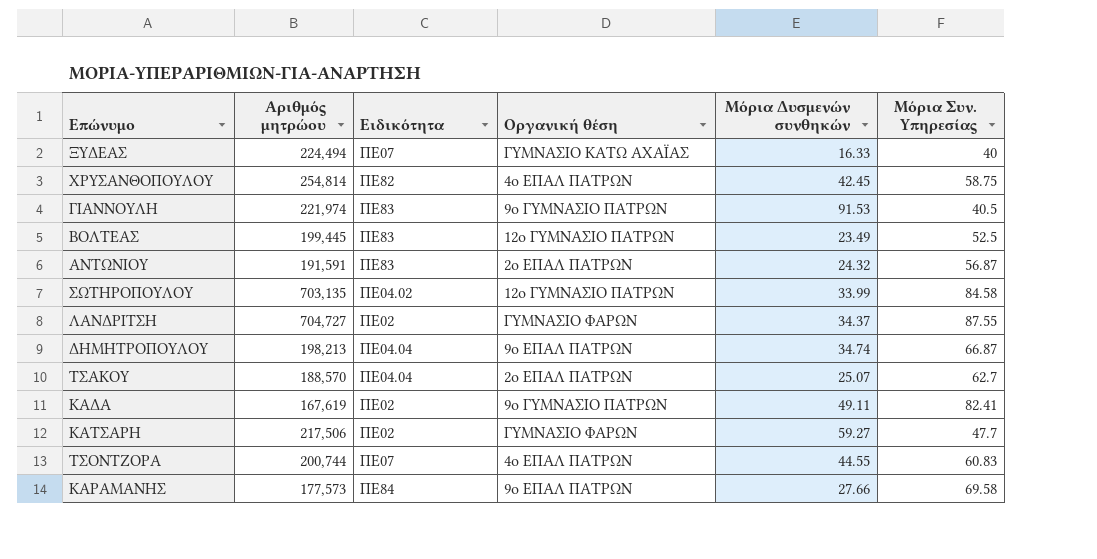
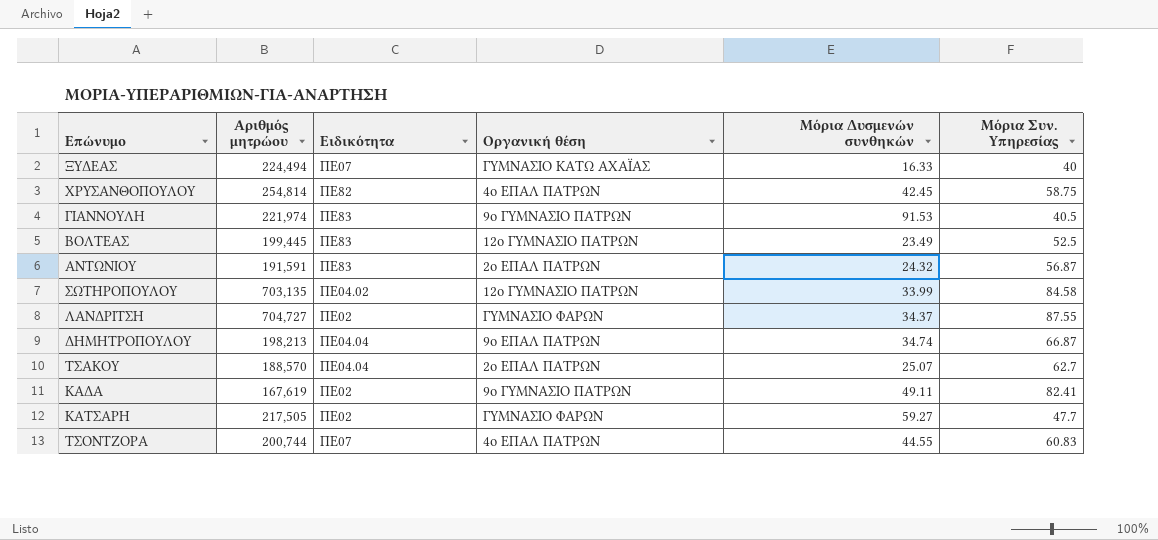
row ΚΑΡΑΜΑΝΗΣ: 177,573 | ΠΕ84 | 9ο ΕΠΑΛ ΠΑΤΡΩΝ | 27.66 | 69.58 -> none
ΚΑΤΣΑΡΗ | Αριθμός μητρώου: 217,506 -> 217,505

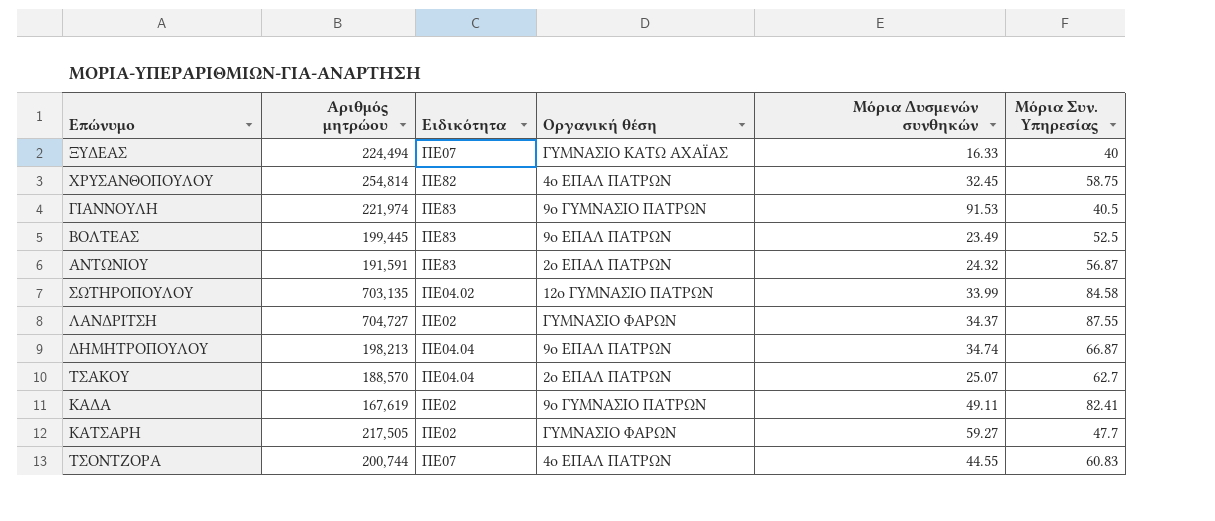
ΧΡΥΣΑΝΘΟΠΟΥΛΟΥ | Μόρια Δυσμενών συνθηκών: 42.45 -> 32.45
ΒΟΛΤΕΑΣ | Οργανική θέση: 12ο ΓΥΜΝΑΣΙΟ ΠΑΤΡΩΝ -> 9ο ΕΠΑΛ ΠΑΤΡΩΝ

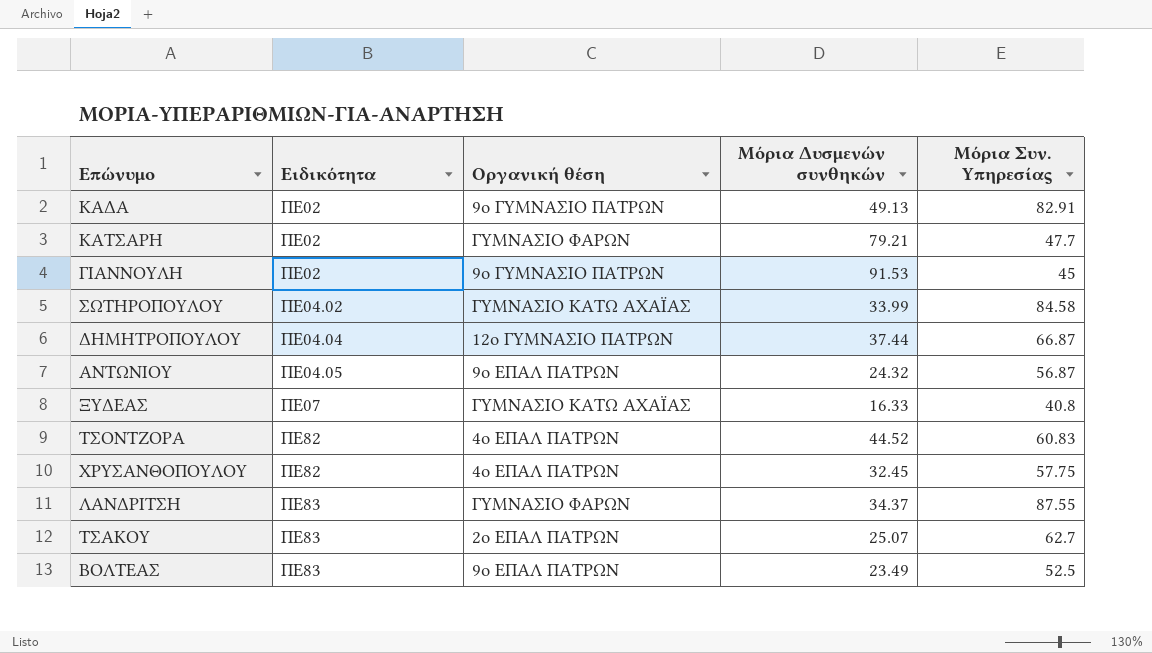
row order: none -> Ειδικότητα ascending
column Αριθμός μητρώου | position: 2 -> none
ΚΑΔΑ | Μόρια Δυσμενών συνθηκών: 49.11 -> 49.13
ΚΑΔΑ | Μόρια Συν. Υπηρεσίας: 82.41 -> 82.91
ΚΑΤΣΑΡΗ | Μόρια Δυσμενών συνθηκών: 59.27 -> 79.21
ΓΙΑΝΝΟΥΛΗ | Ειδικότητα: ΠΕ83 -> ΠΕ02
ΓΙΑΝΝΟΥΛΗ | Μόρια Συν. Υπηρεσίας: 40.5 -> 45
ΣΩΤΗΡΟΠΟΥΛΟΥ | Οργανική θέση: 12ο ΓΥΜΝΑΣΙΟ ΠΑΤΡΩΝ -> ΓΥΜΝΑΣΙΟ ΚΑΤΩ ΑΧΑΪΑΣ
ΔΗΜΗΤΡΟΠΟΥΛΟΥ | Οργανική θέση: 9ο ΕΠΑΛ ΠΑΤΡΩΝ -> 12ο ΓΥΜΝΑΣΙΟ ΠΑΤΡΩΝ
ΔΗΜΗΤΡΟΠΟΥΛΟΥ | Μόρια Δυσμενών συνθηκών: 34.74 -> 37.44
ΑΝΤΩΝΙΟΥ | Ειδικότητα: ΠΕ83 -> ΠΕ04.05
ΑΝΤΩΝΙΟΥ | Οργανική θέση: 2ο ΕΠΑΛ ΠΑΤΡΩΝ -> 9ο ΕΠΑΛ ΠΑΤΡΩΝ
ΞΥΔΕΑΣ | Μόρια Συν. Υπηρεσίας: 40 -> 40.8
ΤΣΟΝΤΖΟΡΑ | Ειδικότητα: ΠΕ07 -> ΠΕ82
ΤΣΟΝΤΖΟΡΑ | Μόρια Δυσμενών συνθηκών: 44.55 -> 44.52
ΧΡΥΣΑΝΘΟΠΟΥΛΟΥ | Μόρια Συν. Υπηρεσίας: 58.75 -> 57.75
ΛΑΝΔΡΙΤΣΗ | Ειδικότητα: ΠΕ02 -> ΠΕ83
ΤΣΑΚΟΥ | Ειδικότητα: ΠΕ04.04 -> ΠΕ83

